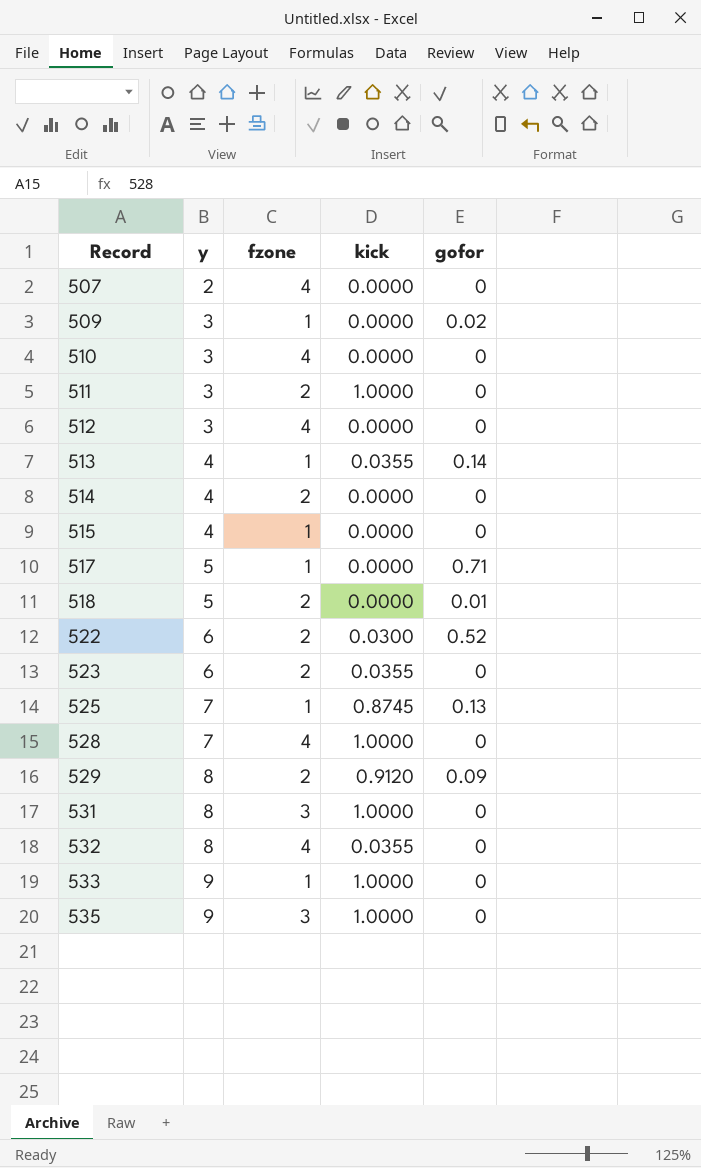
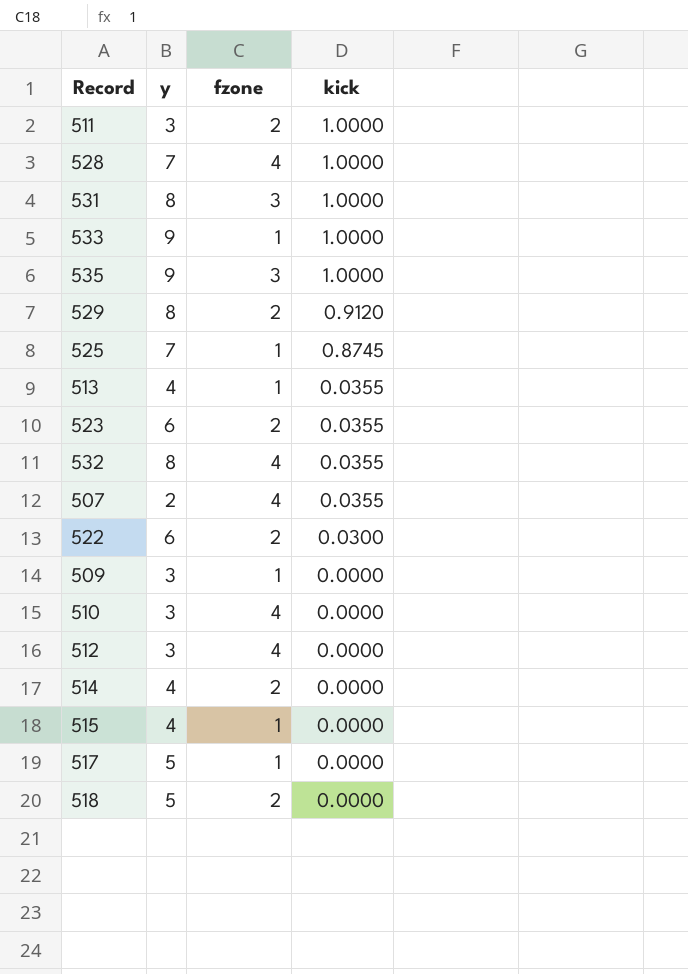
row order: Record ascending -> kick descending
column gofor | position: 5 -> none
507 | kick: 0.0000 -> 0.0355

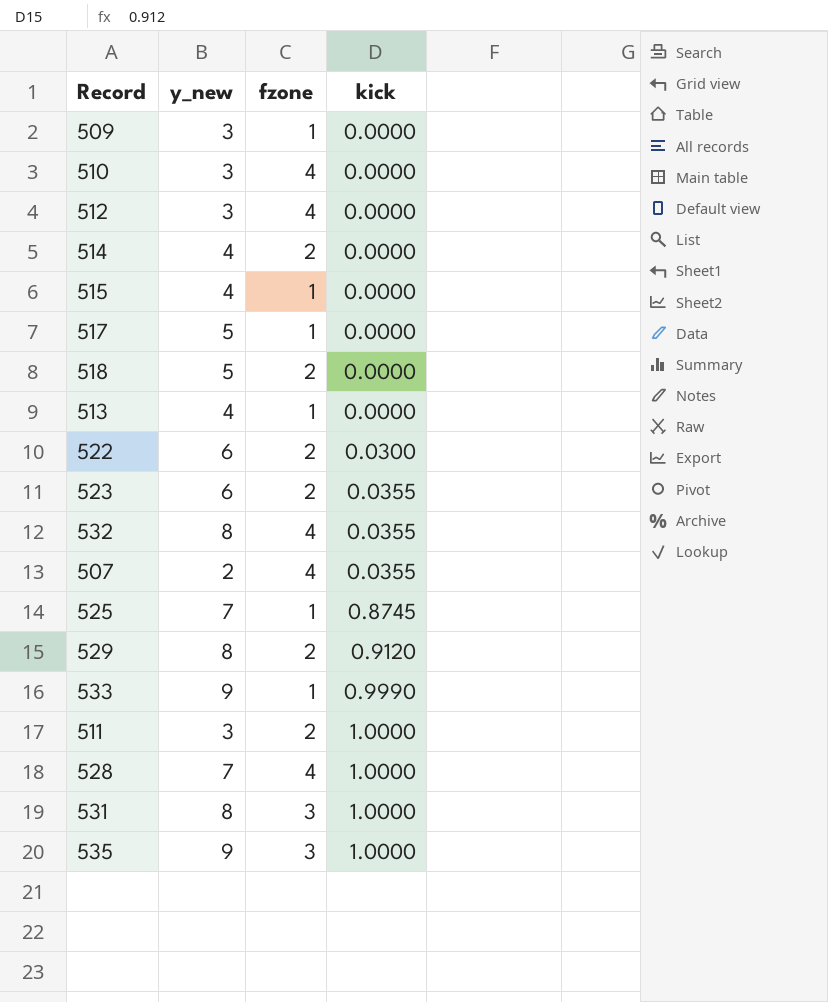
row order: kick descending -> kick ascending
column name: y -> y_new
513 | kick: 0.0355 -> 0.0000
533 | kick: 1.0000 -> 0.9990

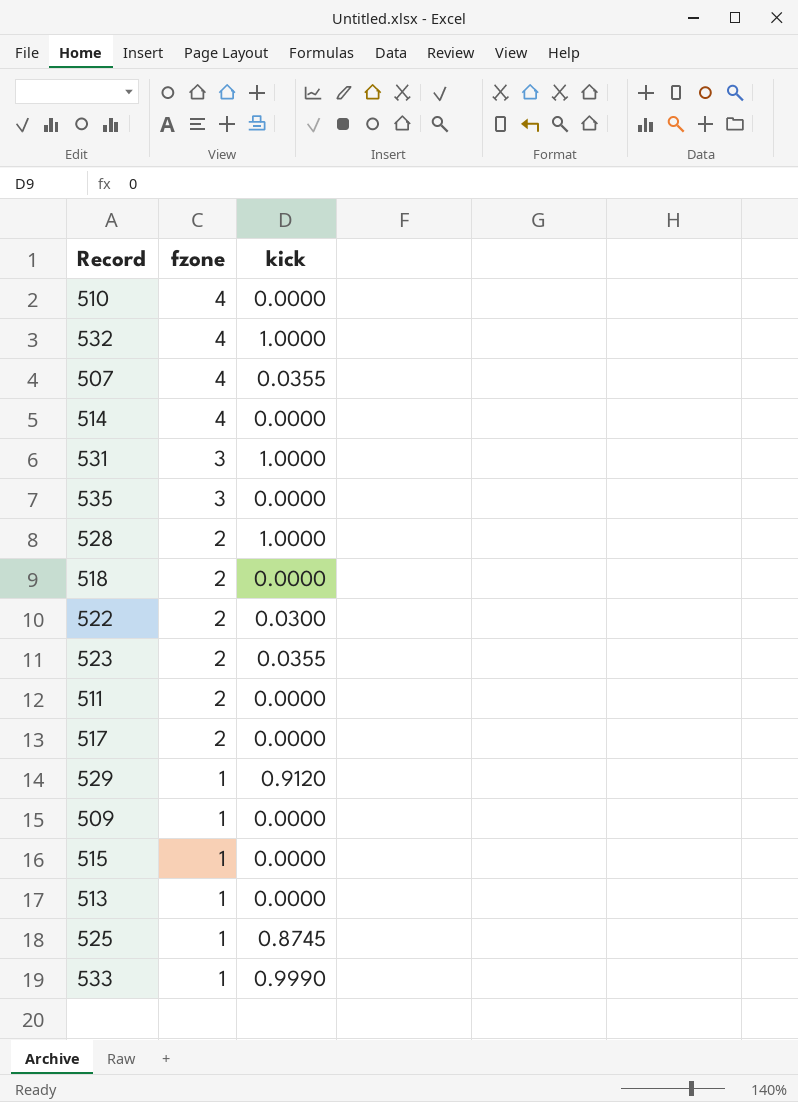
row order: kick ascending -> fzone descending
column y_new | position: 2 -> none
row 512: 3 | 4 | 0.0000 -> none
532 | kick: 0.0355 -> 1.0000
514 | fzone: 2 -> 4
535 | kick: 1.0000 -> 0.0000
528 | fzone: 4 -> 2
511 | kick: 1.0000 -> 0.0000
517 | fzone: 1 -> 2
529 | fzone: 2 -> 1

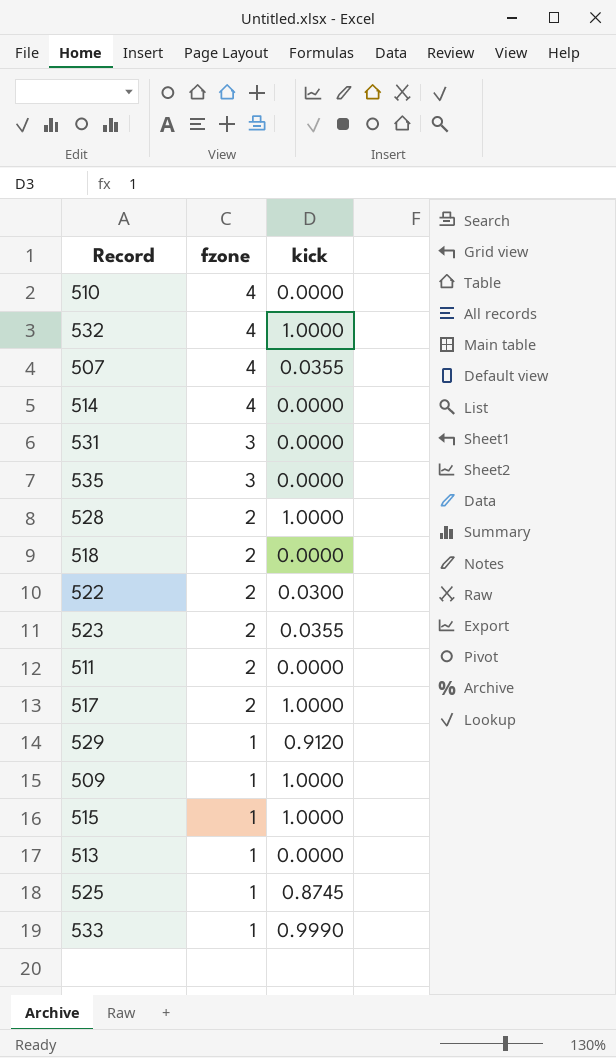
531 | kick: 1.0000 -> 0.0000
517 | kick: 0.0000 -> 1.0000
509 | kick: 0.0000 -> 1.0000
515 | kick: 0.0000 -> 1.0000

